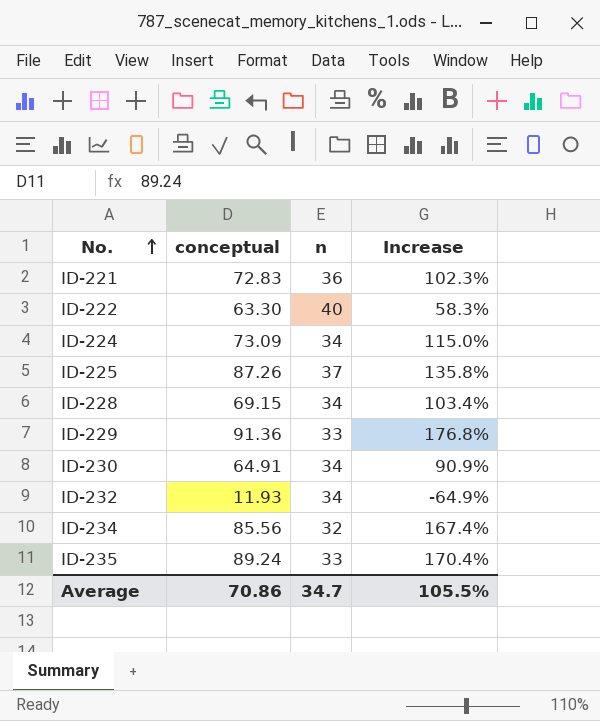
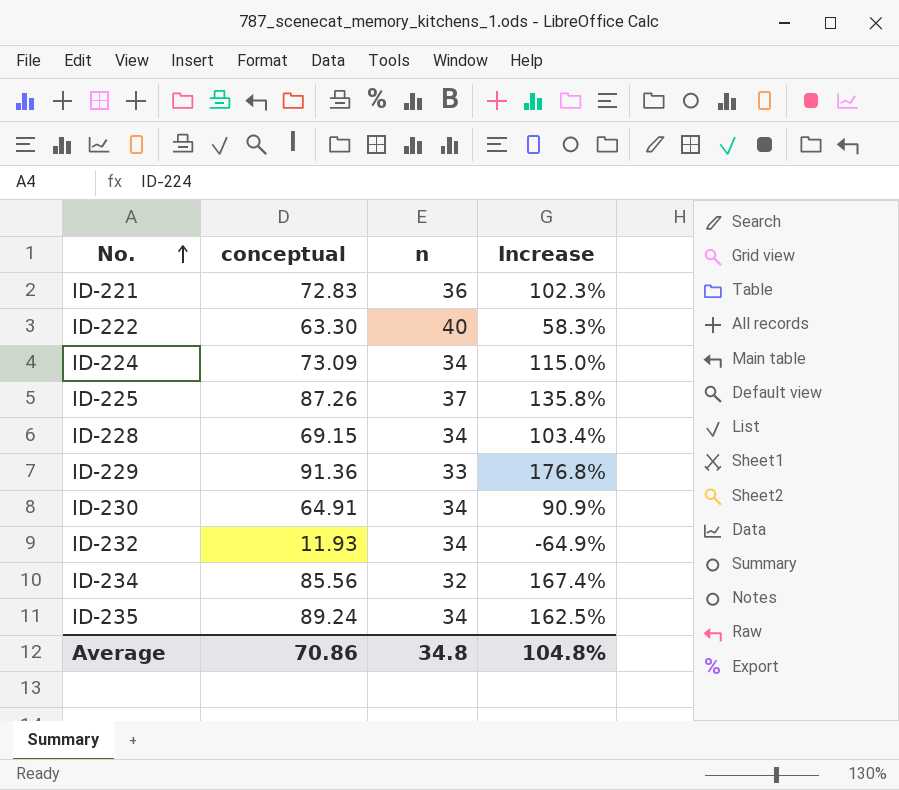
ID-235 | n: 33 -> 34
ID-235 | Increase: 170.4% -> 162.5%
Average | n: 34.7 -> 34.8
Average | Increase: 105.5% -> 104.8%

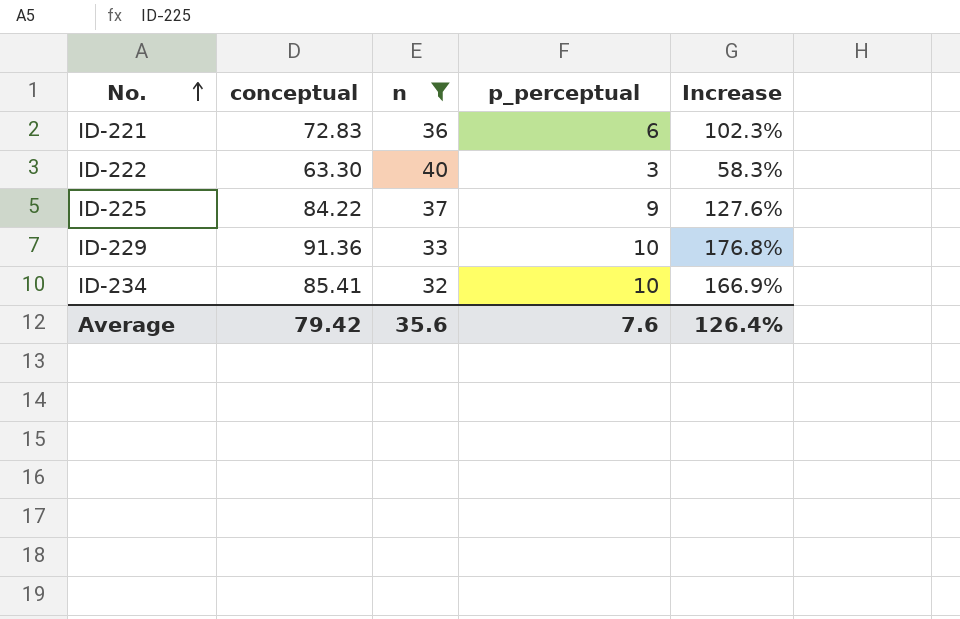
filter: none -> n != 34
column p_perceptual | position: none -> 4
ID-225 | conceptual: 87.26 -> 84.22
ID-225 | Increase: 135.8% -> 127.6%
ID-234 | conceptual: 85.56 -> 85.41
ID-234 | Increase: 167.4% -> 166.9%
Average | conceptual: 70.86 -> 79.42
Average | n: 34.8 -> 35.6
Average | Increase: 104.8% -> 126.4%

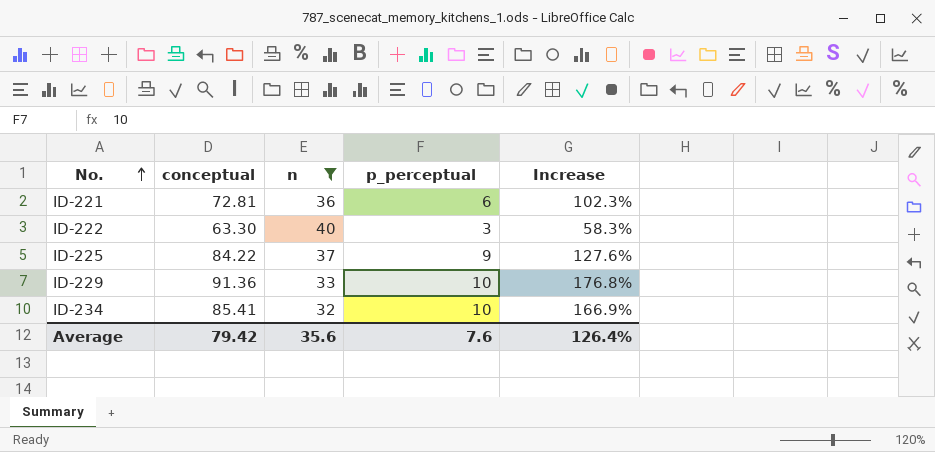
ID-221 | conceptual: 72.83 -> 72.81

